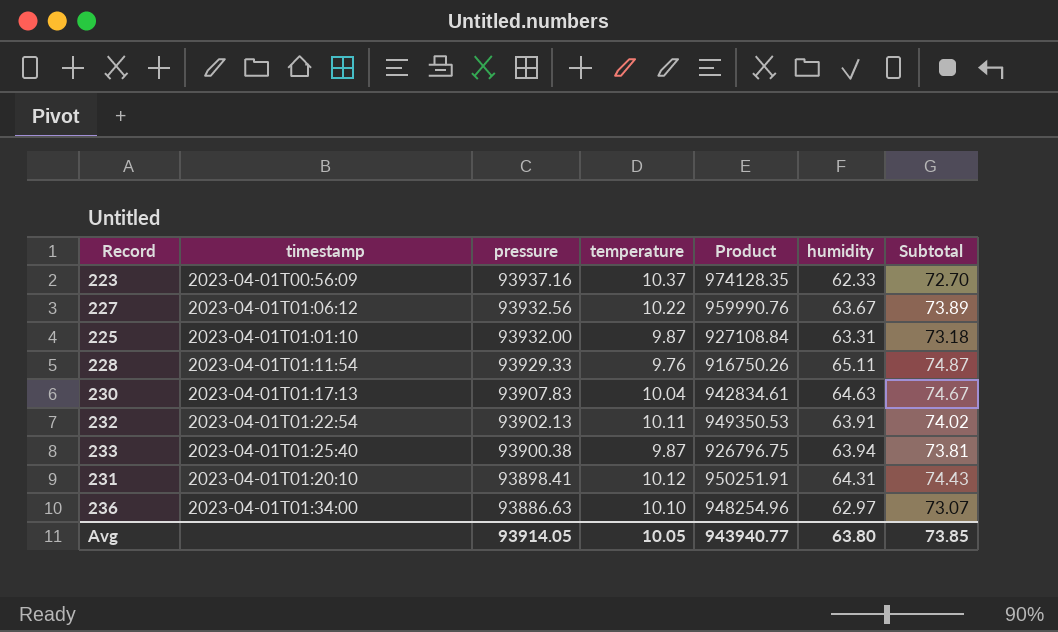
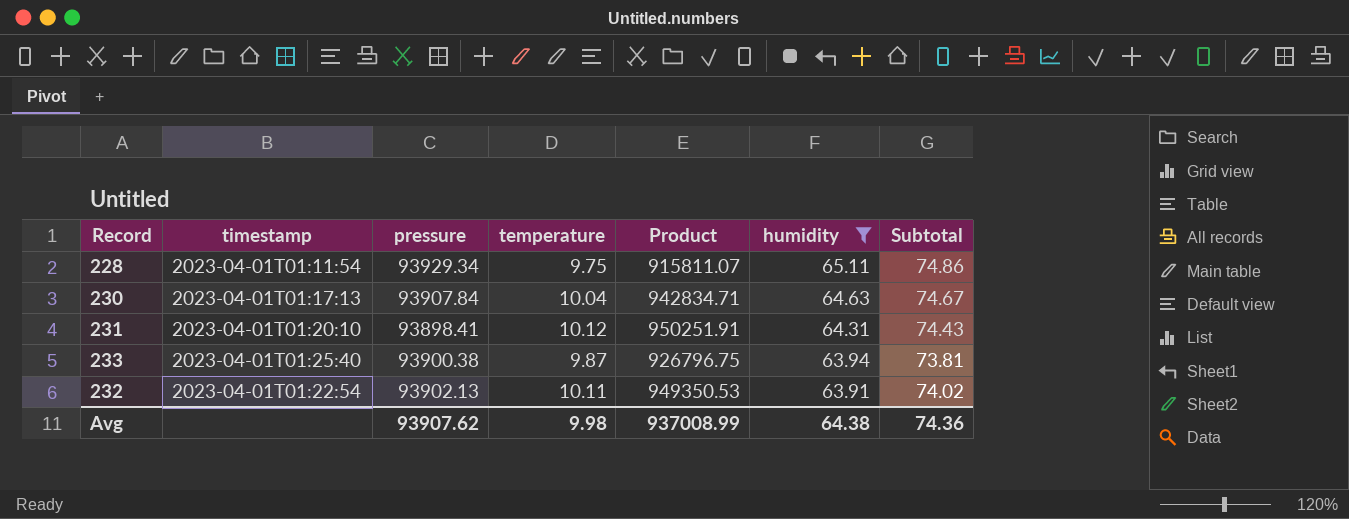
filter: none -> humidity >= 63.91
row order: pressure descending -> humidity descending
228 | pressure: 93929.33 -> 93929.34
228 | temperature: 9.76 -> 9.75
228 | Product: 916750.26 -> 915811.07
228 | Subtotal: 74.87 -> 74.86
230 | pressure: 93907.83 -> 93907.84
230 | Product: 942834.61 -> 942834.71
Avg | pressure: 93914.05 -> 93907.62
Avg | temperature: 10.05 -> 9.98
Avg | Product: 943940.77 -> 937008.99
Avg | humidity: 63.80 -> 64.38
Avg | Subtotal: 73.85 -> 74.36

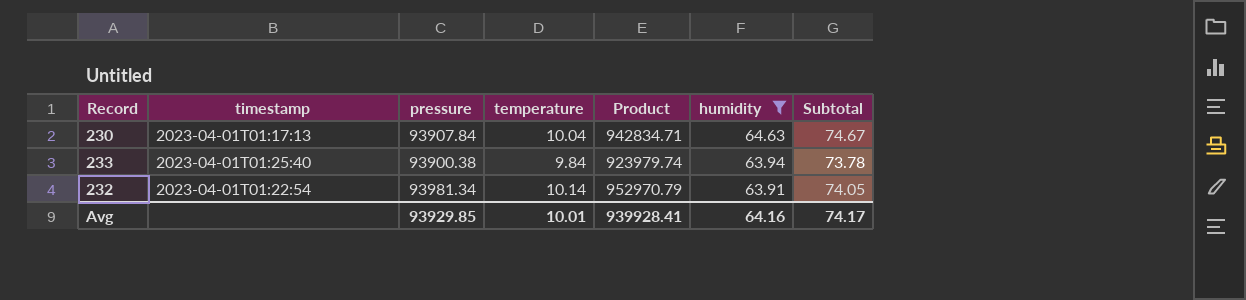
row 228: 2023-04-01T01:11:54 | 93929.34 | 9.75 | 915811.07 | 65.11 | 74.86 -> none
row 231: 2023-04-01T01:20:10 | 93898.41 | 10.12 | 950251.91 | 64.31 | 74.43 -> none
233 | temperature: 9.87 -> 9.84
233 | Product: 926796.75 -> 923979.74
233 | Subtotal: 73.81 -> 73.78
232 | pressure: 93902.13 -> 93981.34
232 | temperature: 10.11 -> 10.14
232 | Product: 949350.53 -> 952970.79
232 | Subtotal: 74.02 -> 74.05
Avg | pressure: 93907.62 -> 93929.85
Avg | temperature: 9.98 -> 10.01
Avg | Product: 937008.99 -> 939928.41
Avg | humidity: 64.38 -> 64.16
Avg | Subtotal: 74.36 -> 74.17

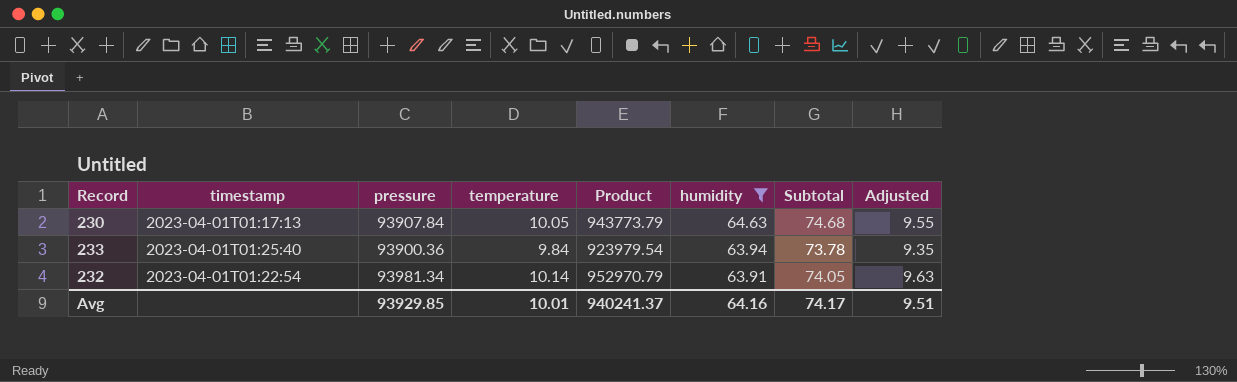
column Adjusted | formula: none -> [temperature] * 0.95
230 | temperature: 10.04 -> 10.05
230 | Product: 942834.71 -> 943773.79
230 | Subtotal: 74.67 -> 74.68
233 | pressure: 93900.38 -> 93900.36
233 | Product: 923979.74 -> 923979.54
Avg | Product: 939928.41 -> 940241.37

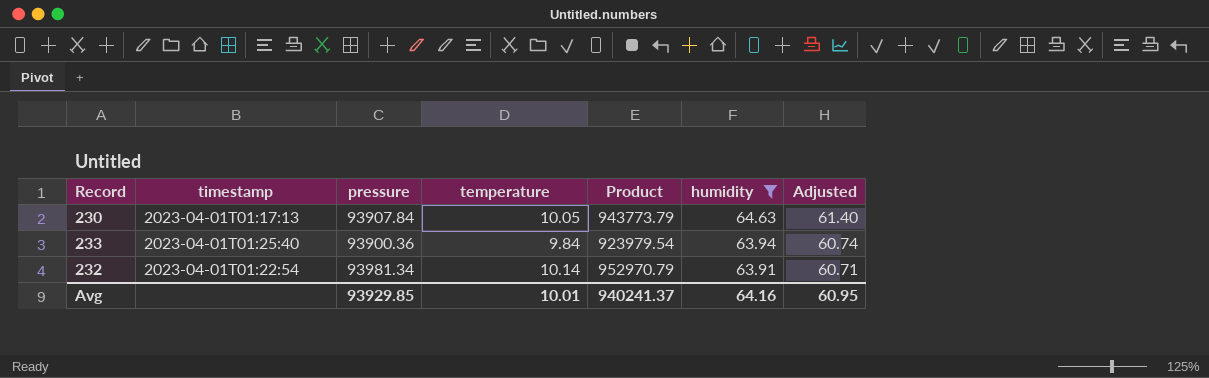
column Subtotal | formula: [temperature] + [humidity] -> none
column Adjusted | formula: [temperature] * 0.95 -> [humidity] * 0.95
Avg | Adjusted: 9.51 -> 60.95

